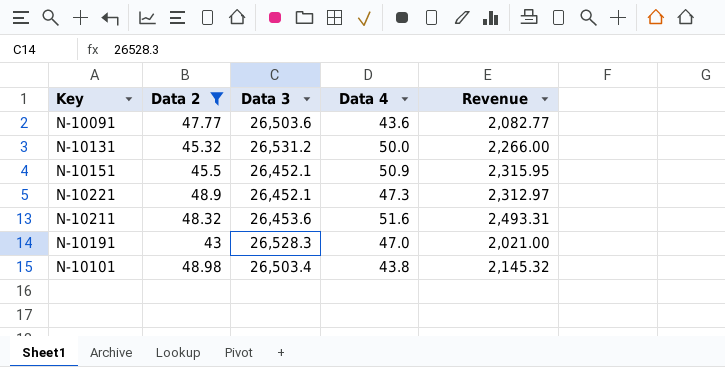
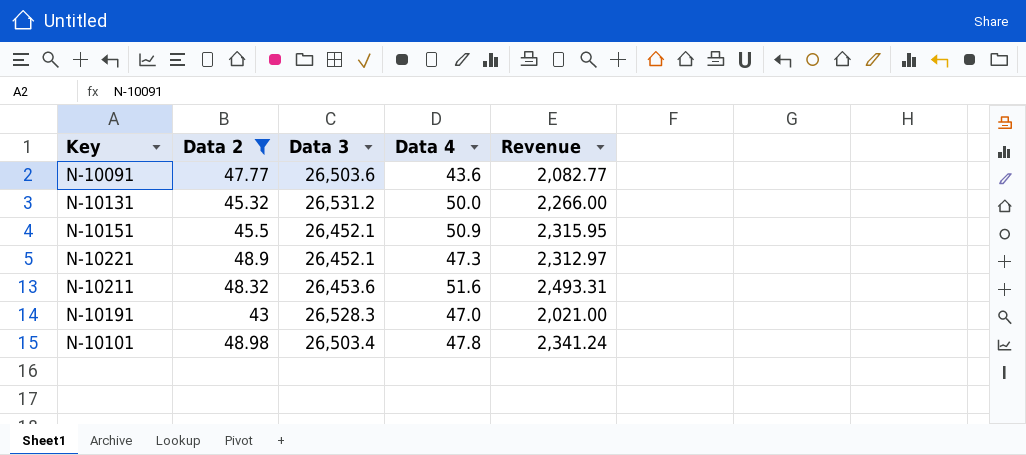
N-10101 | Data 4: 43.8 -> 47.8
N-10101 | Revenue: 2,145.32 -> 2,341.24

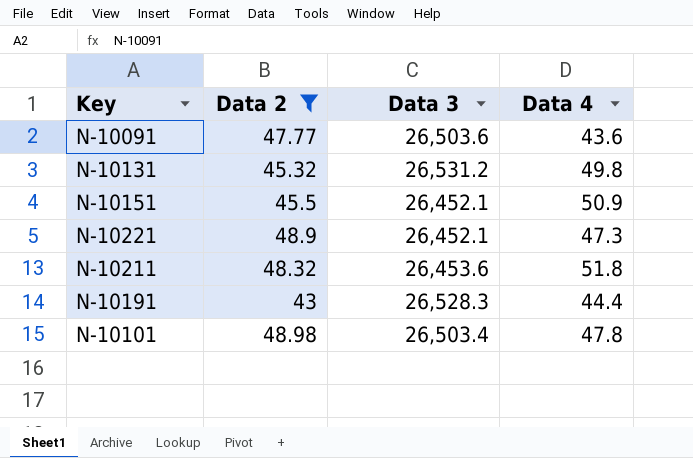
column Revenue | formula: [Data 2] * [Data 4] -> none
N-10131 | Data 4: 50.0 -> 49.8
N-10211 | Data 4: 51.6 -> 51.8
N-10191 | Data 4: 47.0 -> 44.4

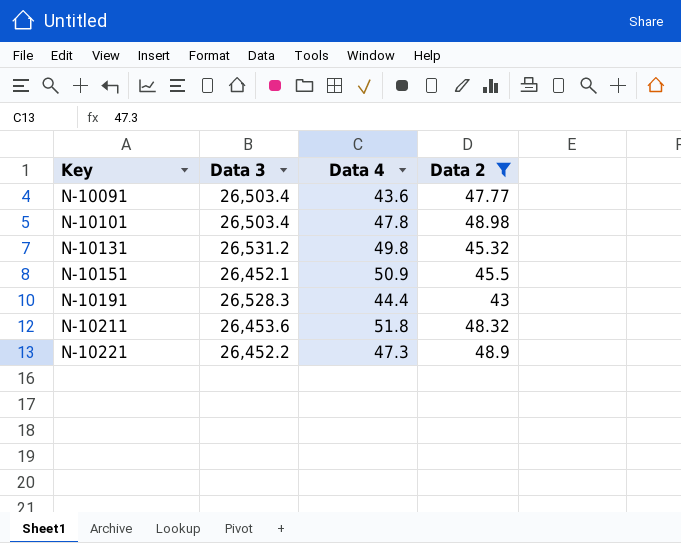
row order: none -> Key ascending
column Data 2 | position: 2 -> 4
N-10091 | Data 3: 26,503.6 -> 26,503.4
N-10221 | Data 3: 26,452.1 -> 26,452.2

